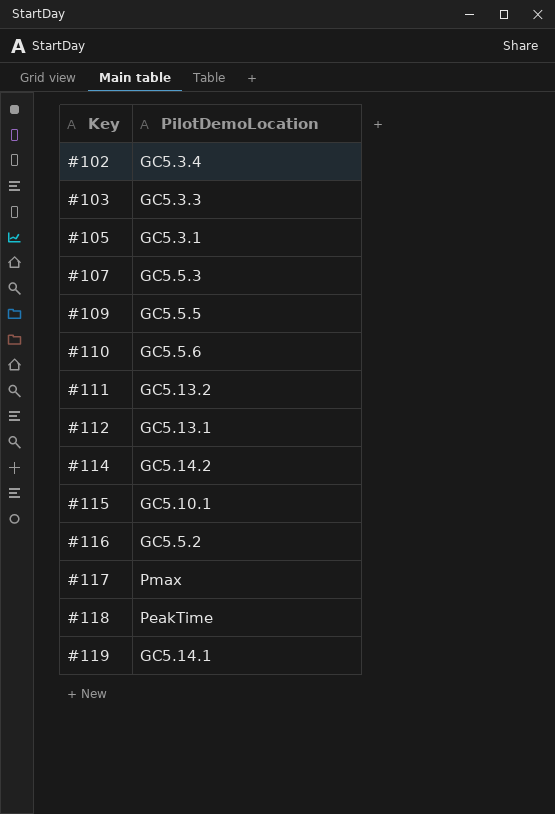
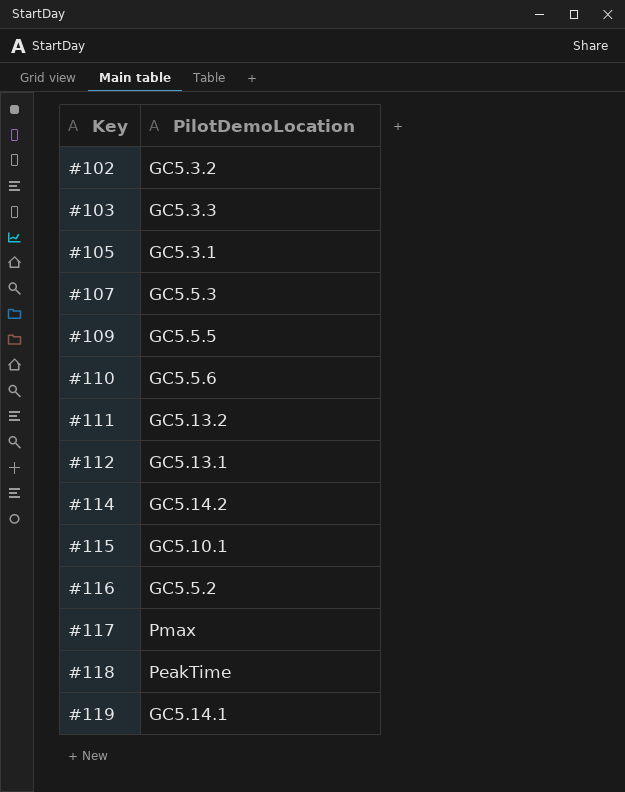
#102 | PilotDemoLocation: GC5.3.4 -> GC5.3.2

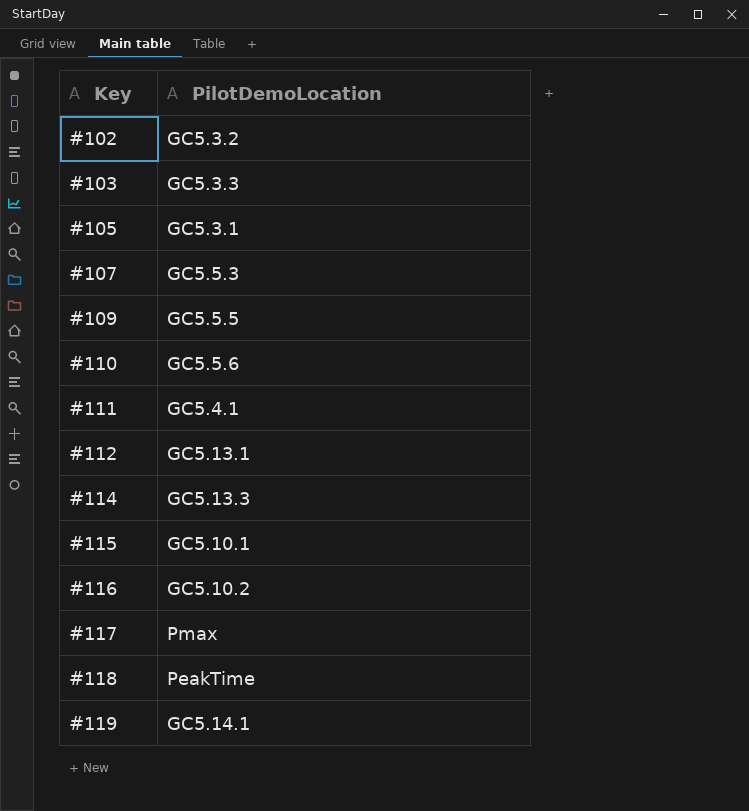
#111 | PilotDemoLocation: GC5.13.2 -> GC5.4.1
#114 | PilotDemoLocation: GC5.14.2 -> GC5.13.3
#116 | PilotDemoLocation: GC5.5.2 -> GC5.10.2

